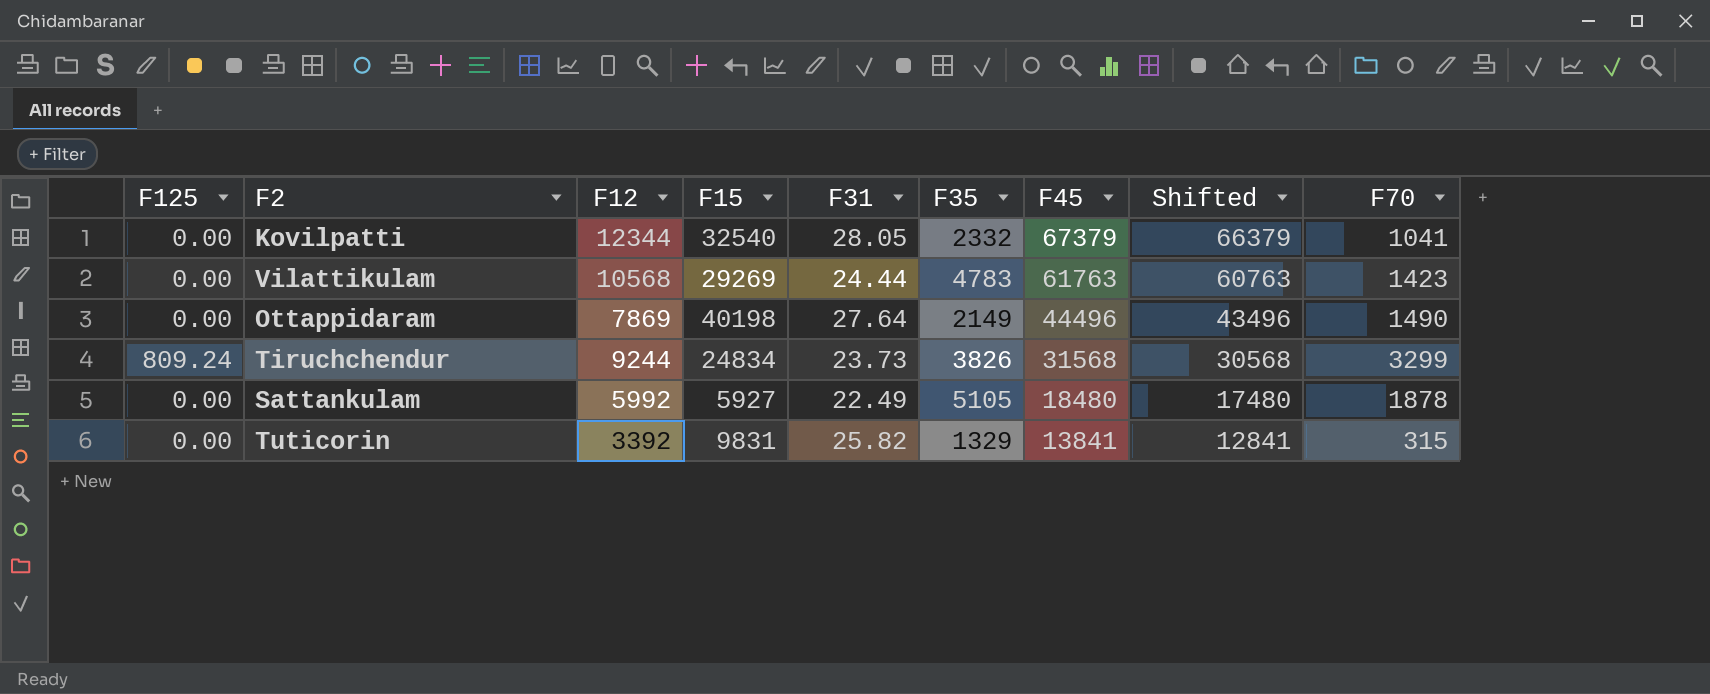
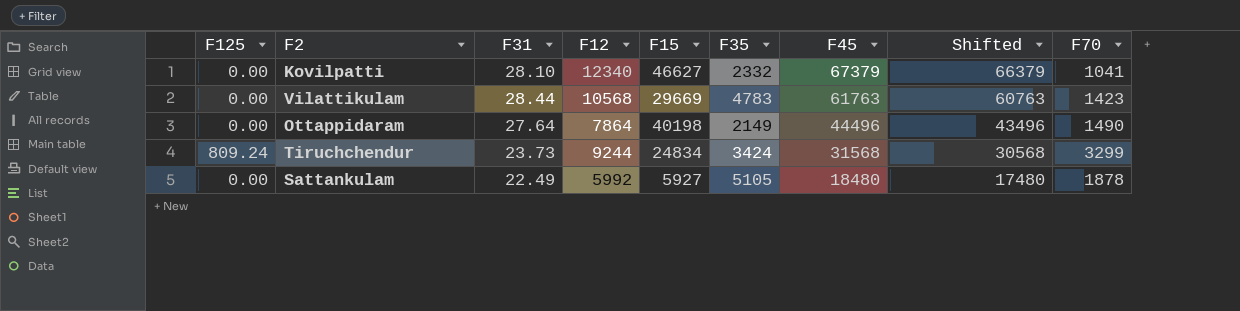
column F31 | position: 5 -> 3
row Tuticorin: 0.00 | 3392 | 9831 | 25.82 | 1329 | 13841 | 12841 | 315 -> none
Kovilpatti | F31: 28.05 -> 28.10
Kovilpatti | F12: 12344 -> 12340
Kovilpatti | F15: 32540 -> 46627
Vilattikulam | F31: 24.44 -> 28.44
Vilattikulam | F15: 29269 -> 29669
Ottappidaram | F12: 7869 -> 7864
Tiruchchendur | F35: 3826 -> 3424

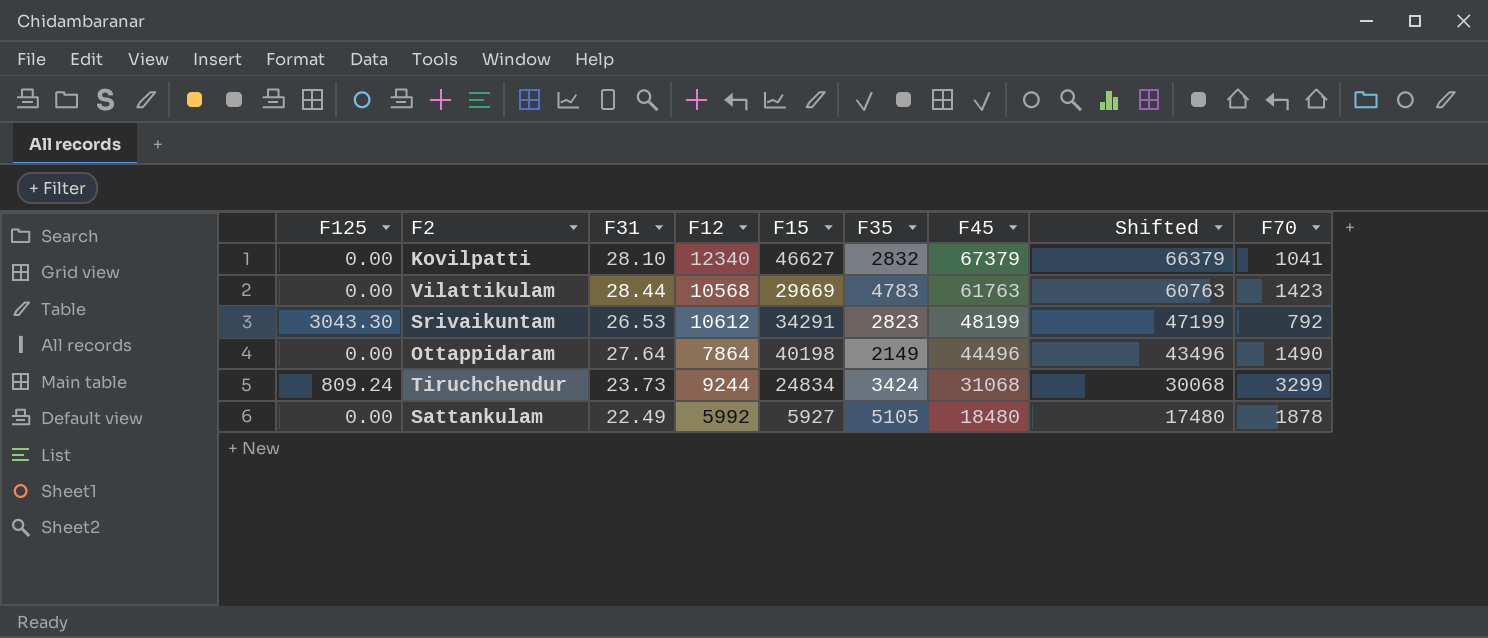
Kovilpatti | F35: 2332 -> 2832
row Srivaikuntam: none -> 3043.30 | 26.53 | 10612 | 34291 | 2823 | 48199 | 47199 | 792
Tiruchchendur | F45: 31568 -> 31068
Tiruchchendur | Shifted: 30568 -> 30068

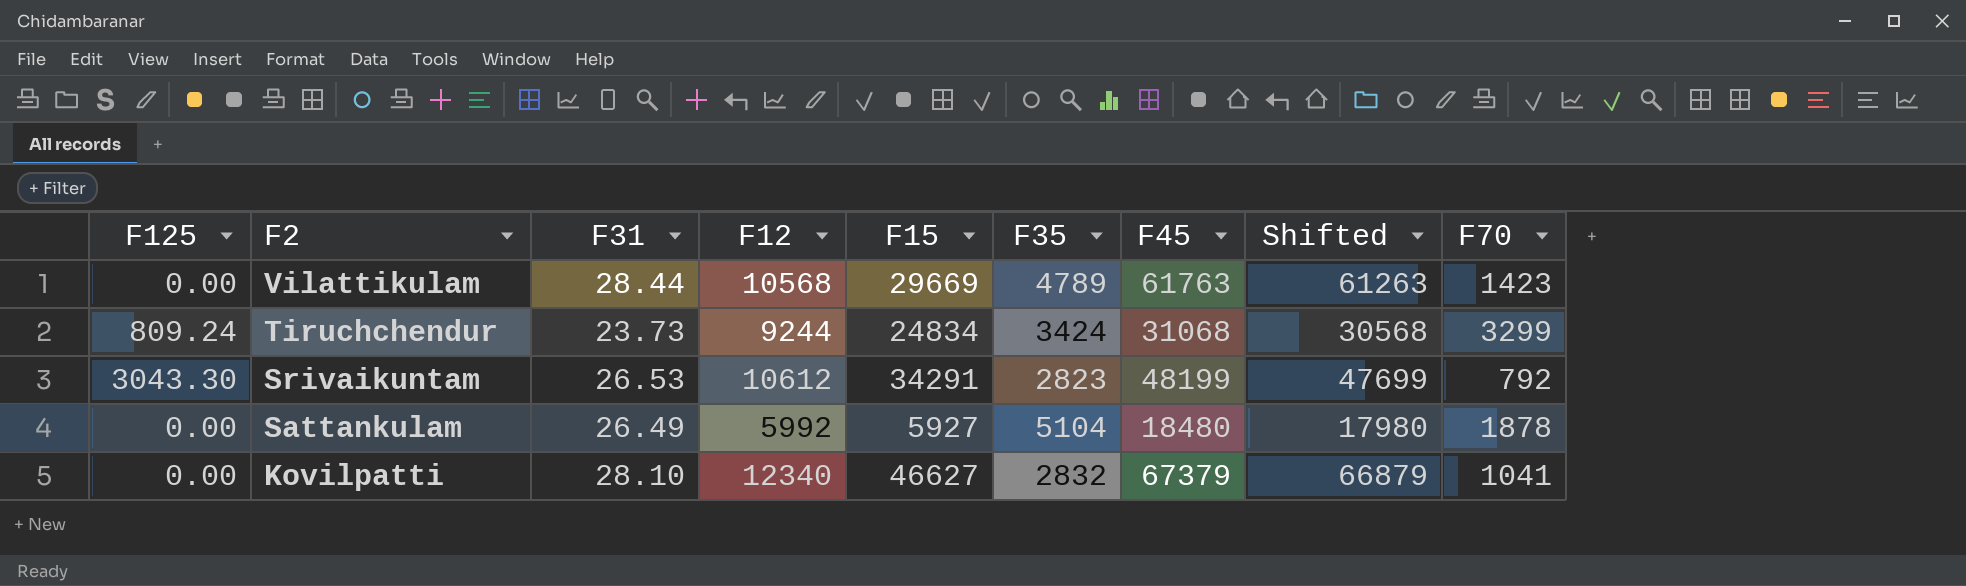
row order: F45 descending -> F2 descending
column Shifted | formula: [F45] - 1000 -> [F45] - 500
row Ottappidaram: 0.00 | 27.64 | 7864 | 40198 | 2149 | 44496 | 43496 | 1490 -> none
Vilattikulam | F35: 4783 -> 4789
Sattankulam | F31: 22.49 -> 26.49
Sattankulam | F35: 5105 -> 5104

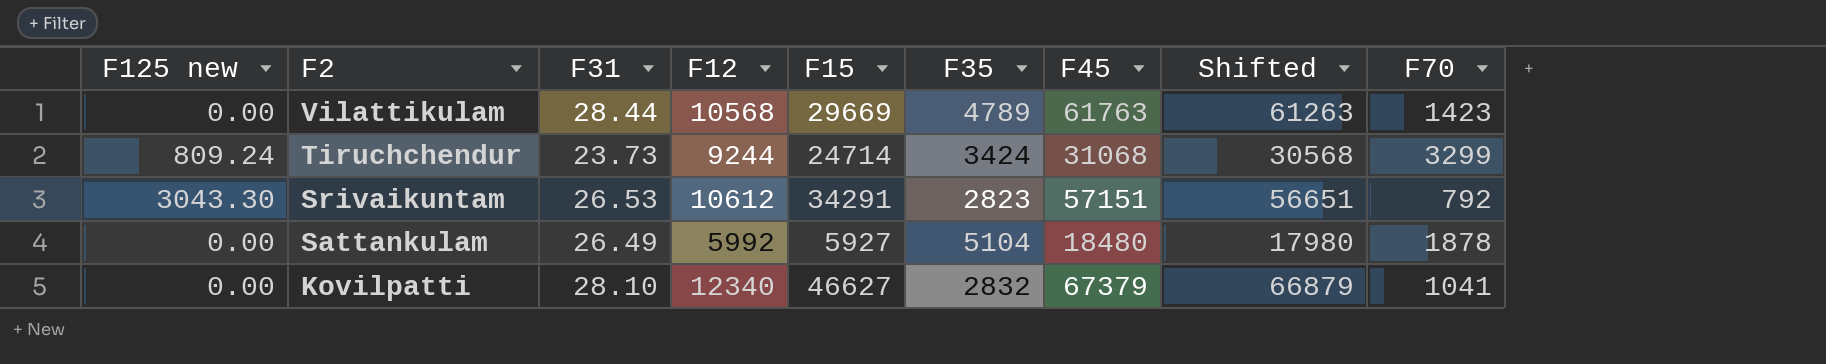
column name: F125 -> F125 new
Tiruchchendur | F15: 24834 -> 24714
Srivaikuntam | F45: 48199 -> 57151
Srivaikuntam | Shifted: 47699 -> 56651

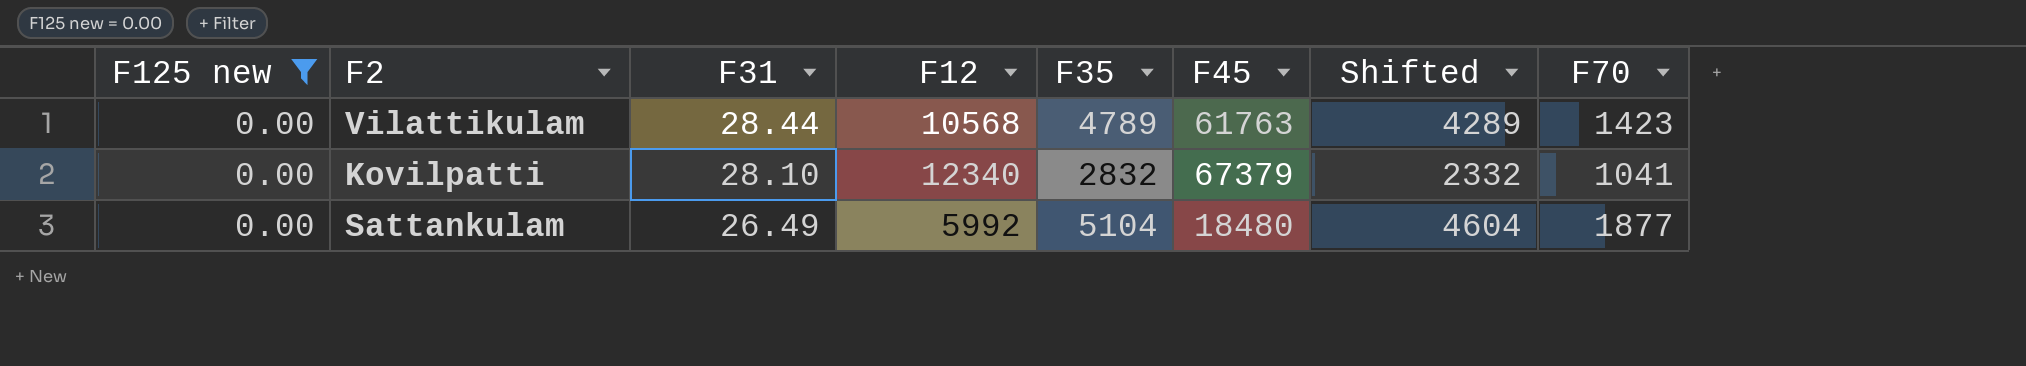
filter: none -> F125 new = 0.00
row order: F2 descending -> F31 descending
column F15 | position: 5 -> none
column Shifted | formula: [F45] - 500 -> [F35] - 500
Sattankulam | F70: 1878 -> 1877

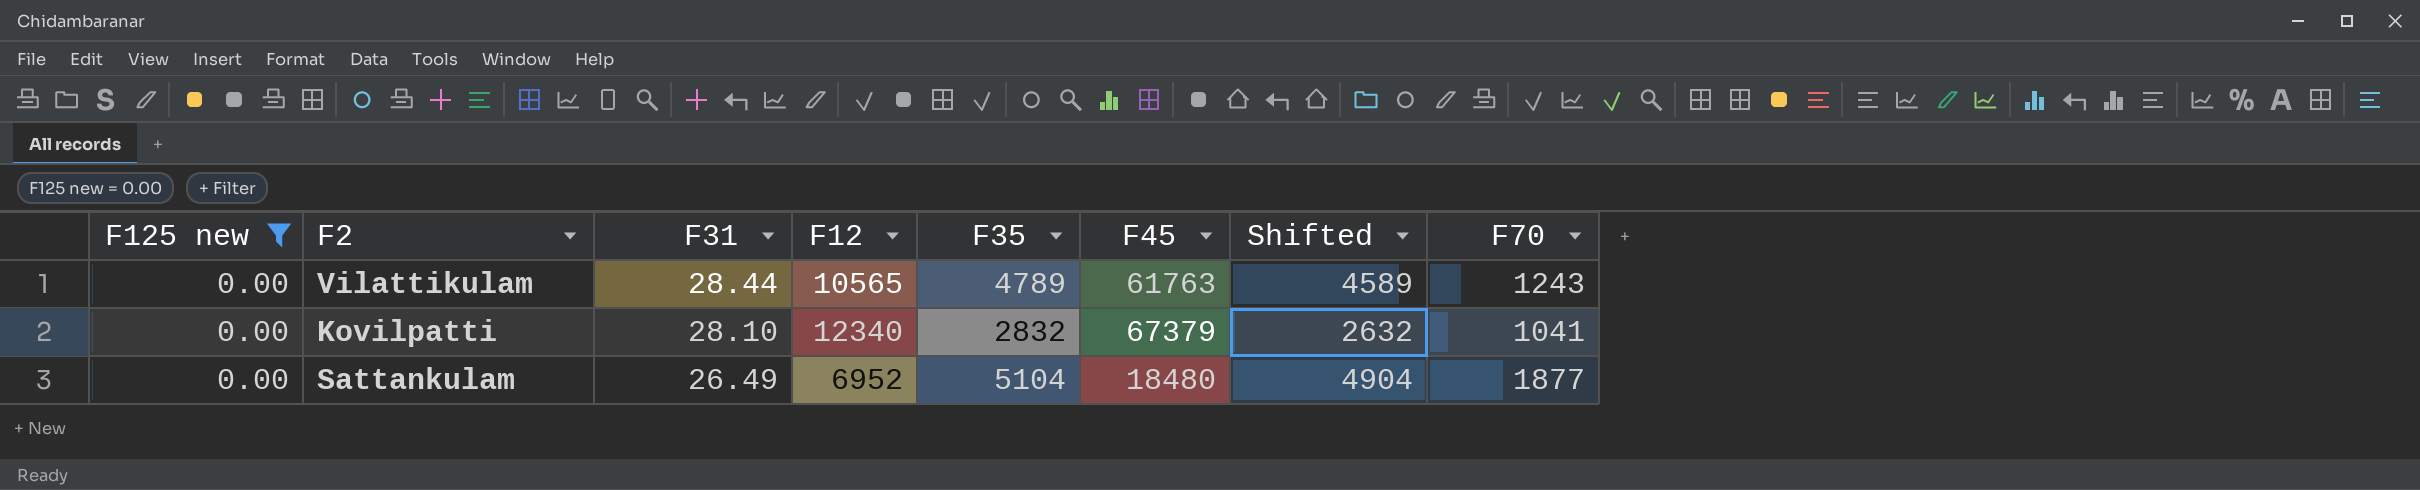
column Shifted | formula: [F35] - 500 -> [F35] - 200
Vilattikulam | F12: 10568 -> 10565
Vilattikulam | F70: 1423 -> 1243
Sattankulam | F12: 5992 -> 6952

